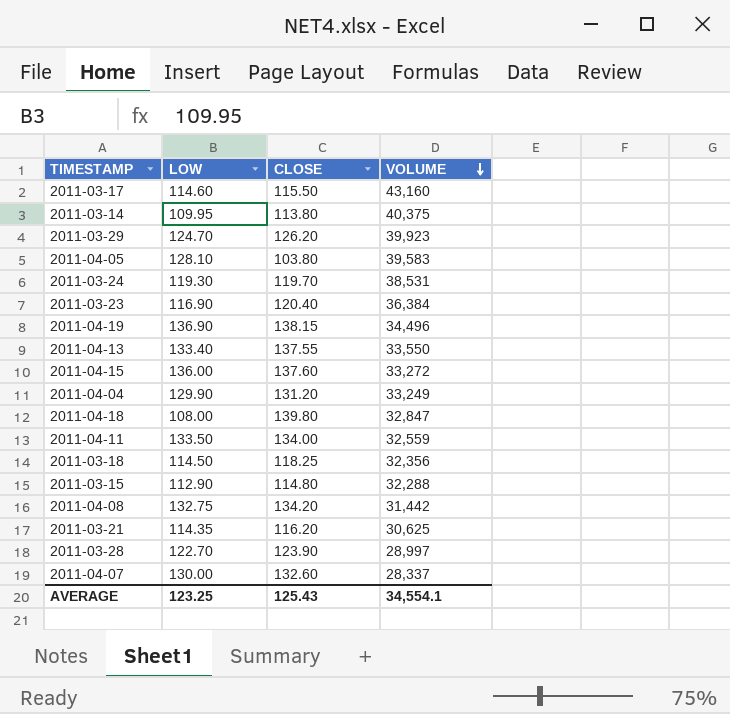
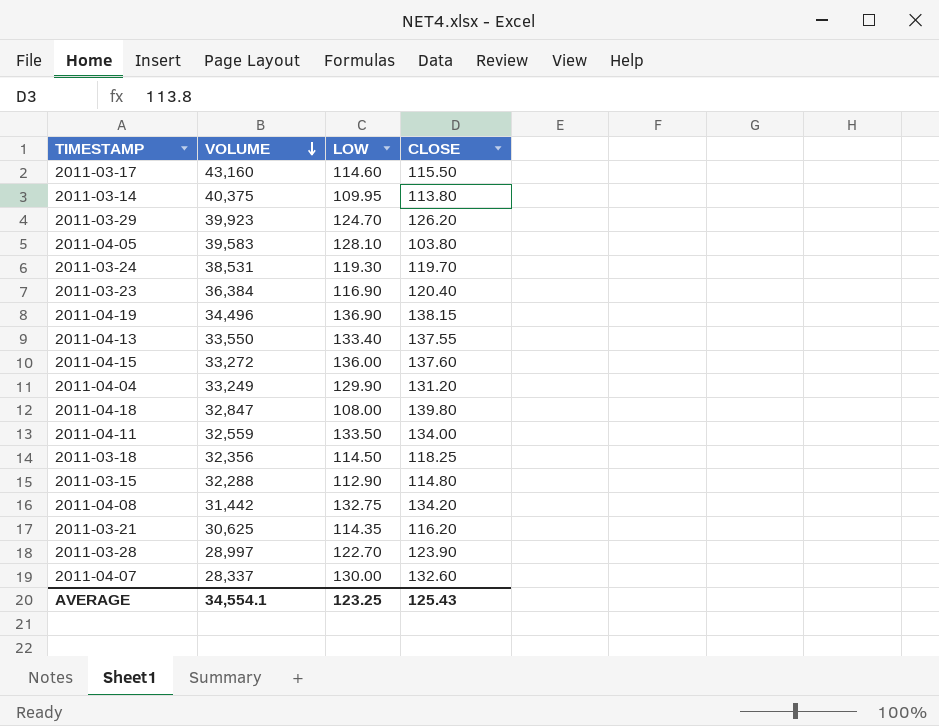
column VOLUME | position: 4 -> 2

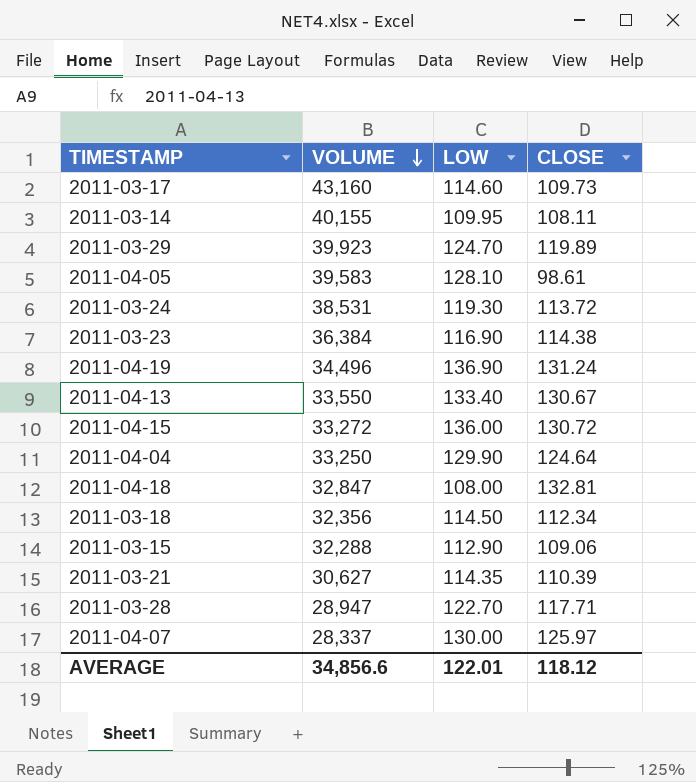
row 2011-04-11: 32,559 | 133.50 | 134.00 -> none
row 2011-04-08: 31,442 | 132.75 | 134.20 -> none
2011-03-17 | CLOSE: 115.50 -> 109.73
2011-03-14 | VOLUME: 40,375 -> 40,155
2011-03-14 | CLOSE: 113.80 -> 108.11
2011-03-29 | CLOSE: 126.20 -> 119.89
2011-04-05 | CLOSE: 103.80 -> 98.61
2011-03-24 | CLOSE: 119.70 -> 113.72
2011-03-23 | CLOSE: 120.40 -> 114.38
2011-04-19 | CLOSE: 138.15 -> 131.24
2011-04-13 | CLOSE: 137.55 -> 130.67
2011-04-15 | CLOSE: 137.60 -> 130.72
2011-04-04 | VOLUME: 33,249 -> 33,250
2011-04-04 | CLOSE: 131.20 -> 124.64
2011-04-18 | CLOSE: 139.80 -> 132.81
2011-03-18 | CLOSE: 118.25 -> 112.34
2011-03-15 | CLOSE: 114.80 -> 109.06
2011-03-21 | VOLUME: 30,625 -> 30,627
2011-03-21 | CLOSE: 116.20 -> 110.39
2011-03-28 | VOLUME: 28,997 -> 28,947
2011-03-28 | CLOSE: 123.90 -> 117.71
2011-04-07 | CLOSE: 132.60 -> 125.97
AVERAGE | VOLUME: 34,554.1 -> 34,856.6
AVERAGE | LOW: 123.25 -> 122.01
AVERAGE | CLOSE: 125.43 -> 118.12

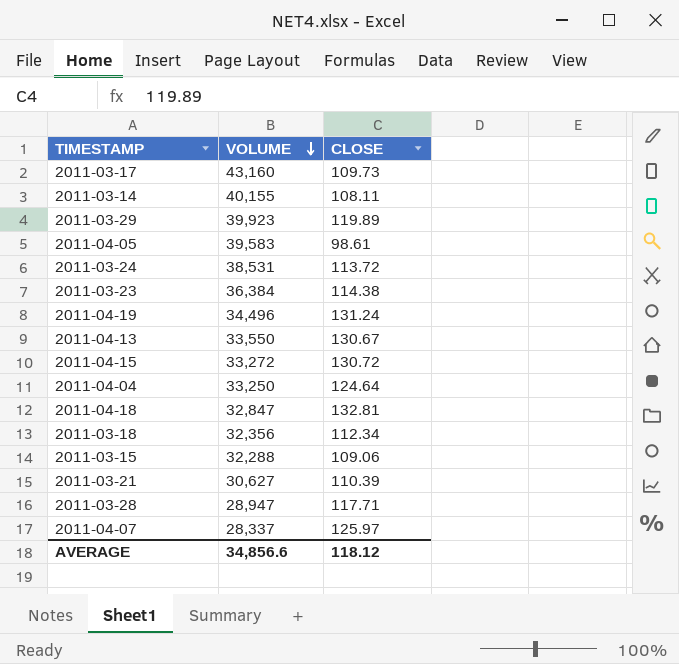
column LOW | position: 3 -> none

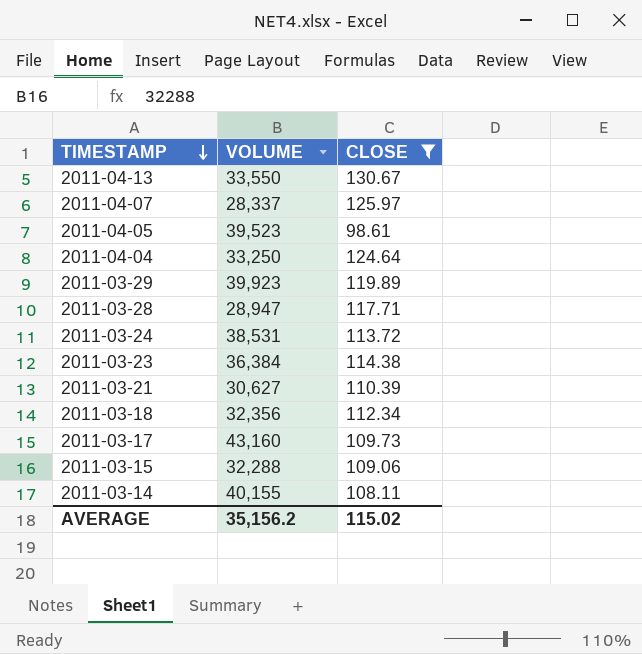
filter: none -> CLOSE <= 130.67
row order: VOLUME descending -> TIMESTAMP descending
2011-04-05 | VOLUME: 39,583 -> 39,523
AVERAGE | VOLUME: 34,856.6 -> 35,156.2
AVERAGE | CLOSE: 118.12 -> 115.02

